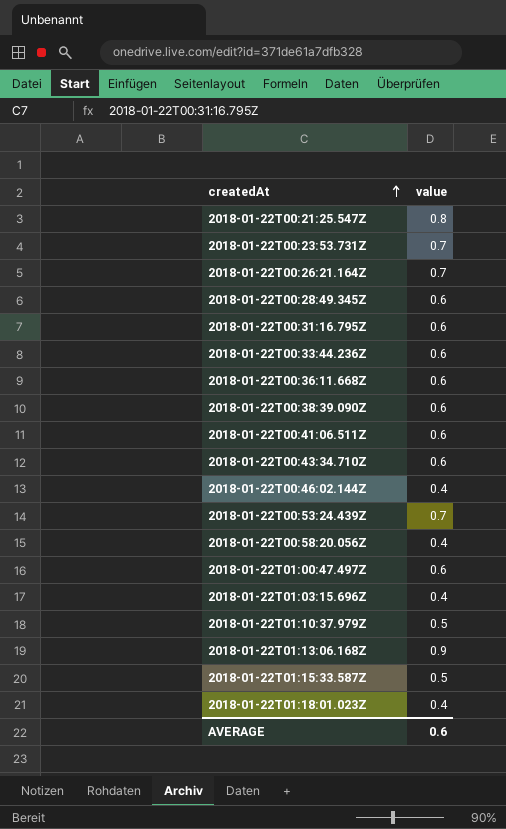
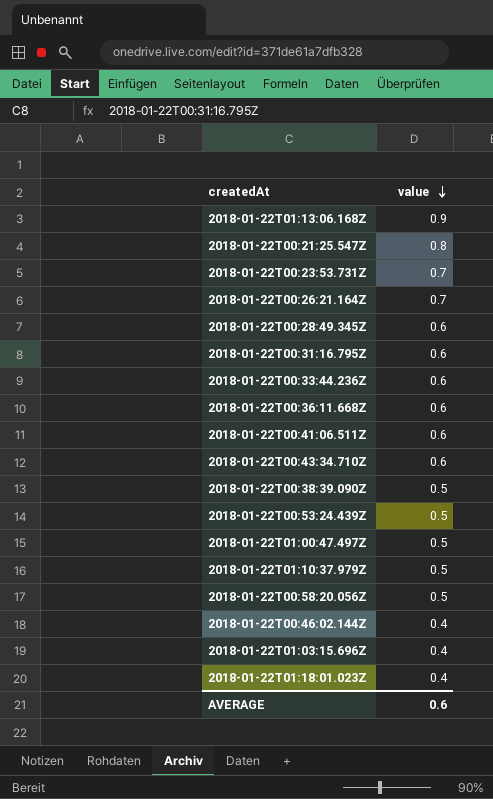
row order: createdAt ascending -> value descending
row 2018-01-22T01:15:33.587Z: 0.5 -> none
2018-01-22T00:38:39.090Z | value: 0.6 -> 0.5
2018-01-22T00:53:24.439Z | value: 0.7 -> 0.5
2018-01-22T01:00:47.497Z | value: 0.6 -> 0.5
2018-01-22T00:58:20.056Z | value: 0.4 -> 0.5

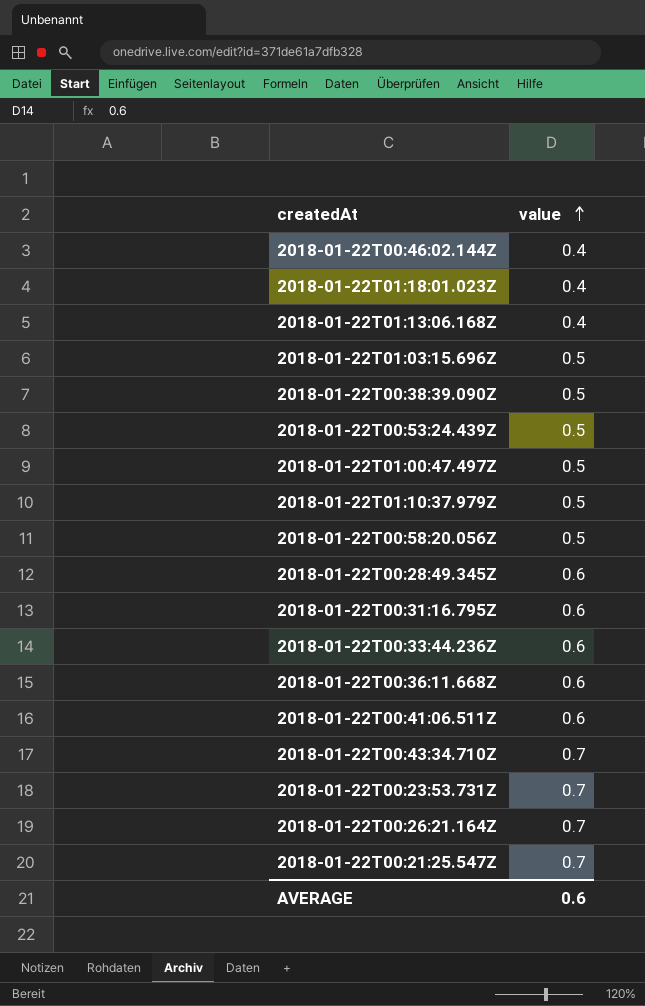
row order: value descending -> value ascending
2018-01-22T01:13:06.168Z | value: 0.9 -> 0.4
2018-01-22T01:03:15.696Z | value: 0.4 -> 0.5
2018-01-22T00:43:34.710Z | value: 0.6 -> 0.7
2018-01-22T00:21:25.547Z | value: 0.8 -> 0.7

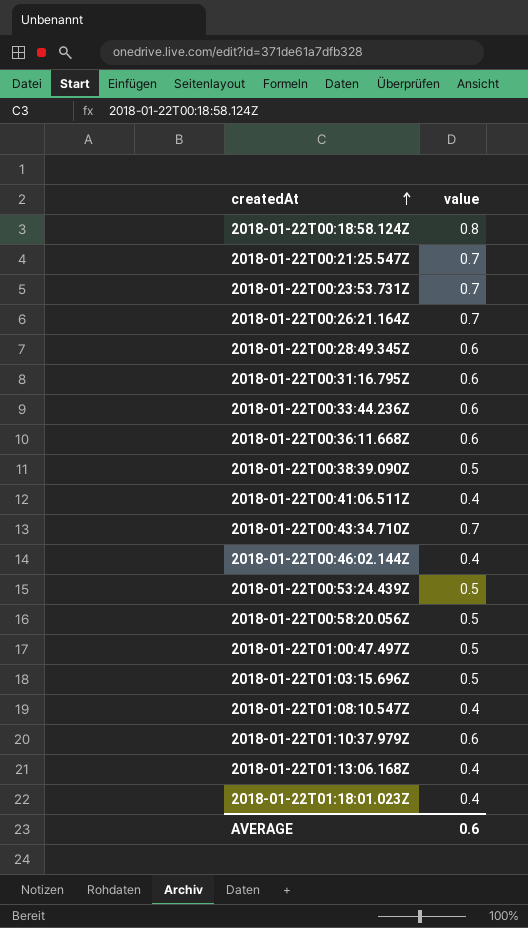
row order: value ascending -> createdAt ascending
row 2018-01-22T00:18:58.124Z: none -> 0.8
2018-01-22T00:41:06.511Z | value: 0.6 -> 0.4
row 2018-01-22T01:08:10.547Z: none -> 0.4
2018-01-22T01:10:37.979Z | value: 0.5 -> 0.6

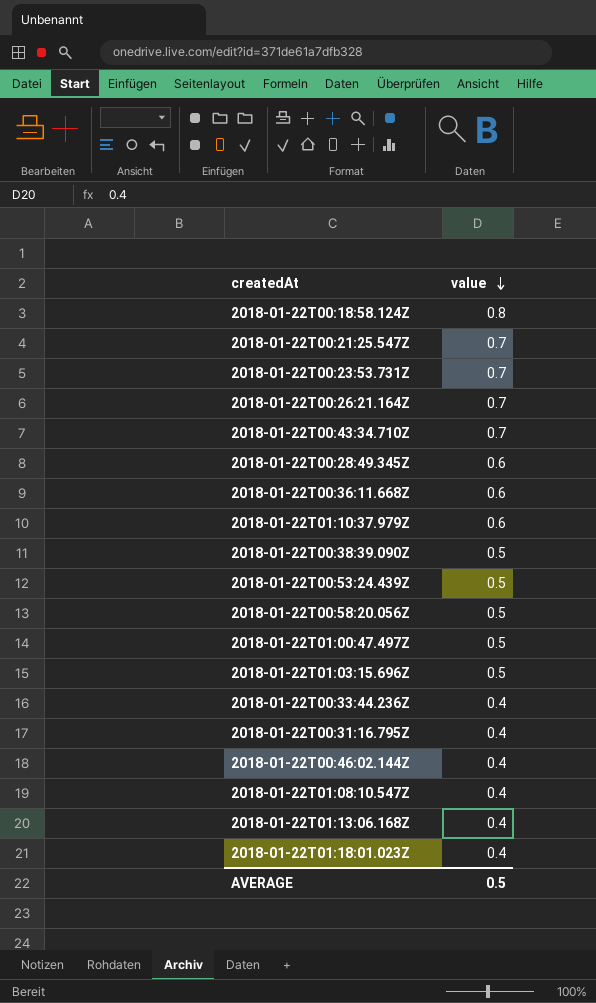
row order: createdAt ascending -> value descending
row 2018-01-22T00:41:06.511Z: 0.4 -> none
2018-01-22T00:33:44.236Z | value: 0.6 -> 0.4
2018-01-22T00:31:16.795Z | value: 0.6 -> 0.4
AVERAGE | value: 0.6 -> 0.5

